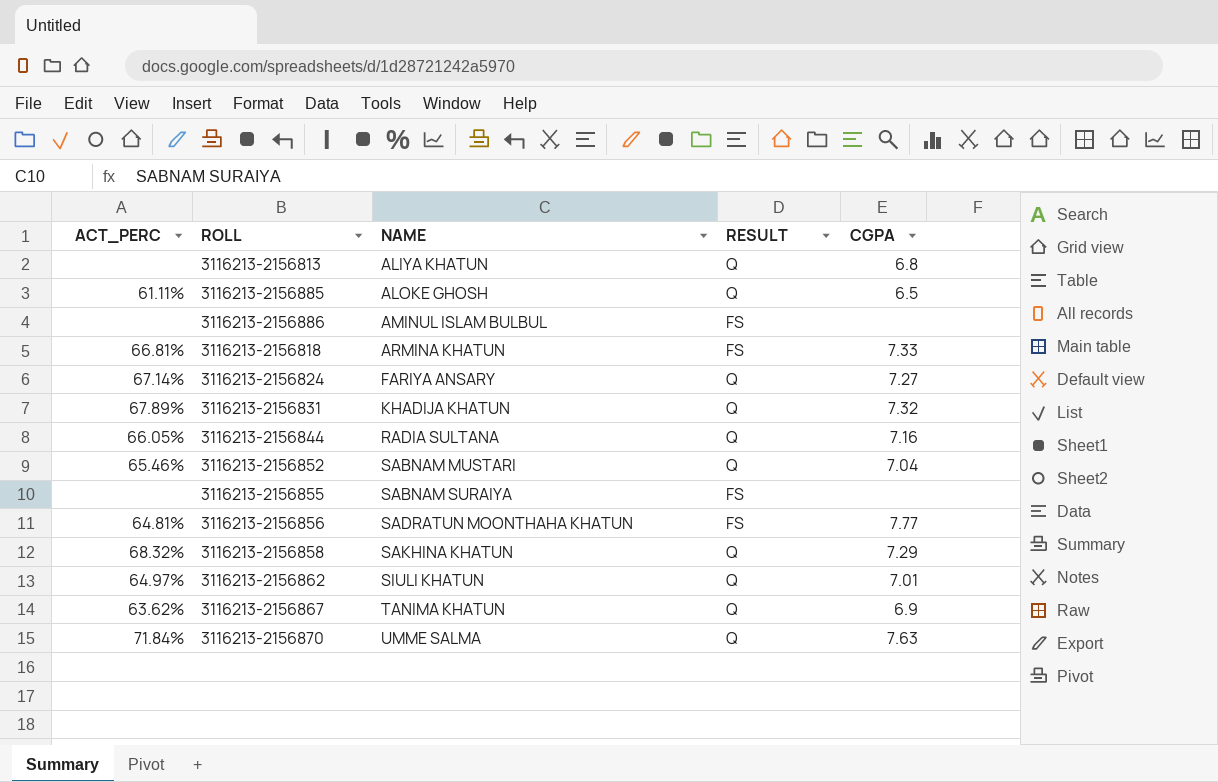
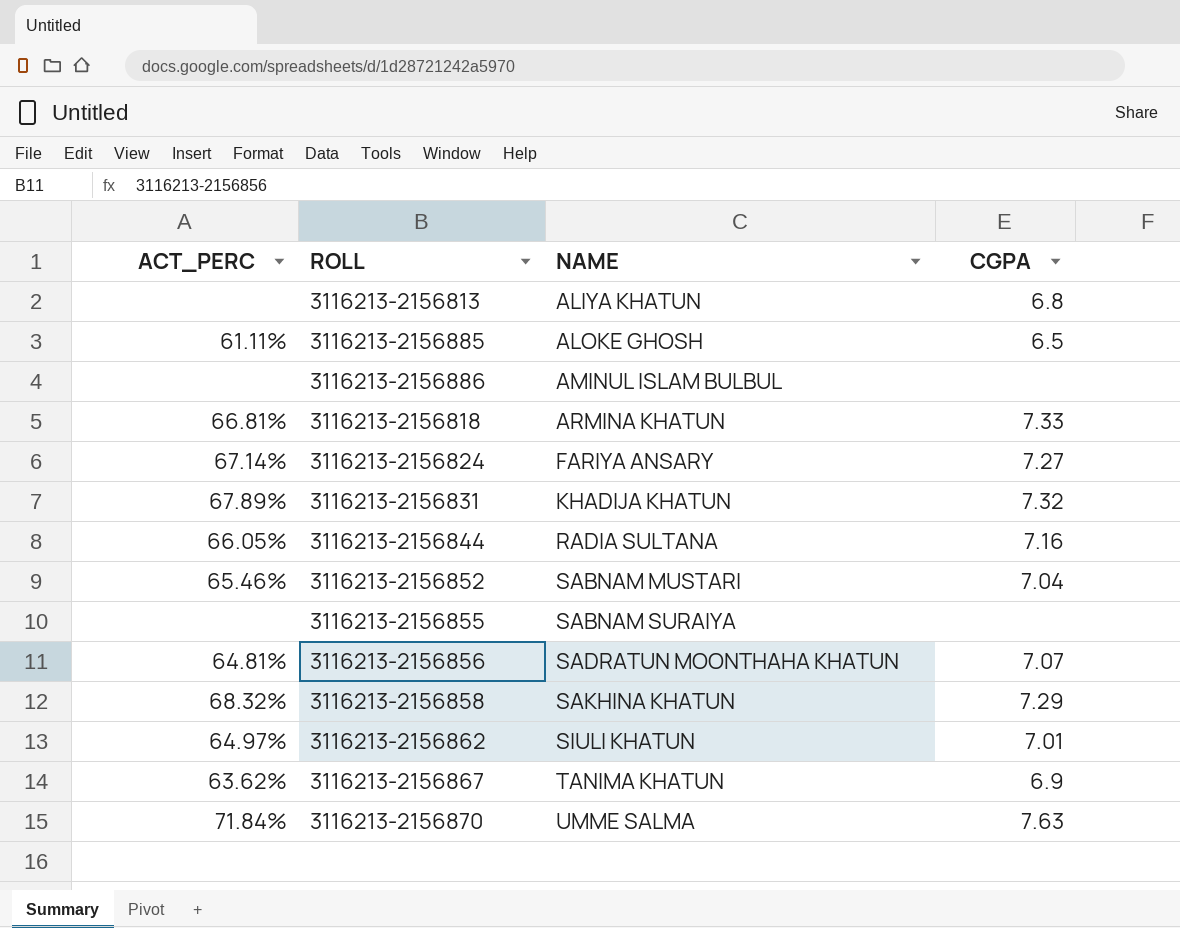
column RESULT | position: 4 -> none
3116213-2156856 | CGPA: 7.77 -> 7.07

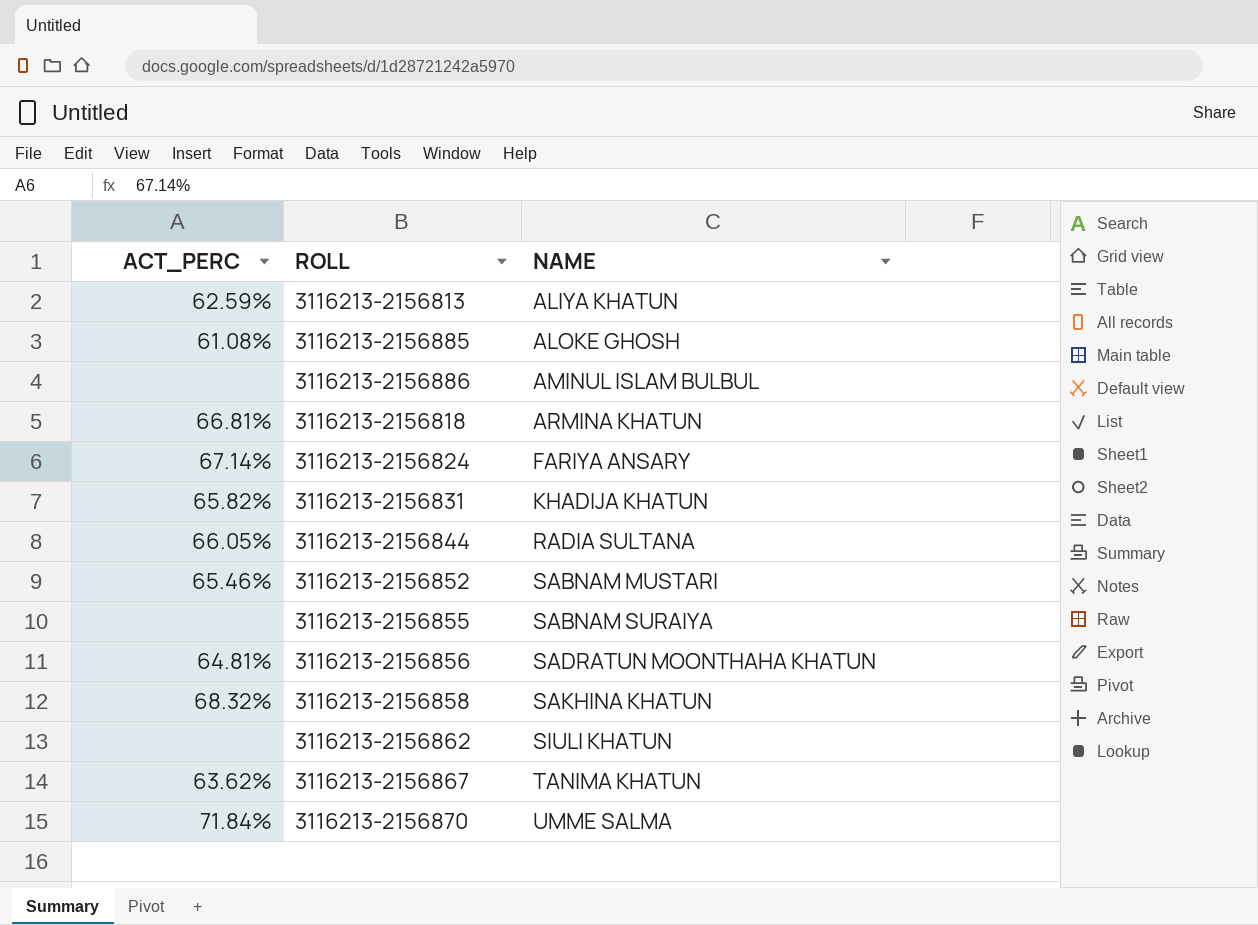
column CGPA | position: 4 -> none
3116213-2156813 | ACT_PERC: none -> 62.59%
3116213-2156885 | ACT_PERC: 61.11% -> 61.08%
3116213-2156831 | ACT_PERC: 67.89% -> 65.82%
3116213-2156862 | ACT_PERC: 64.97% -> none

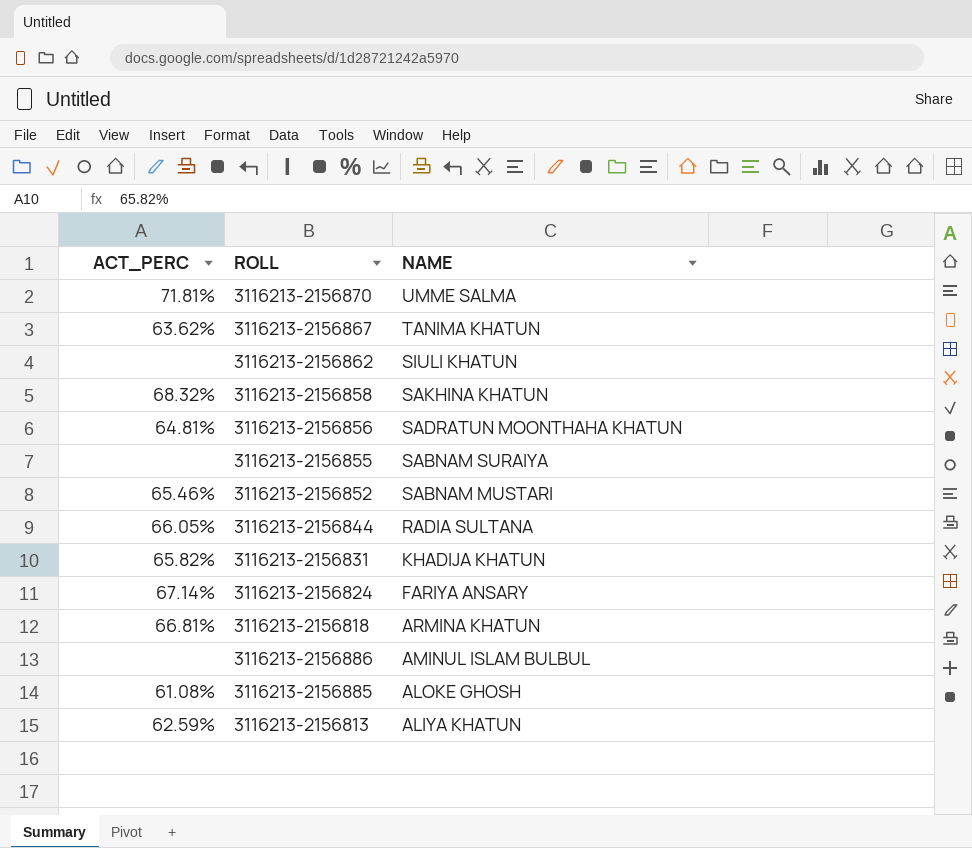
row order: NAME ascending -> NAME descending
3116213-2156870 | ACT_PERC: 71.84% -> 71.81%

